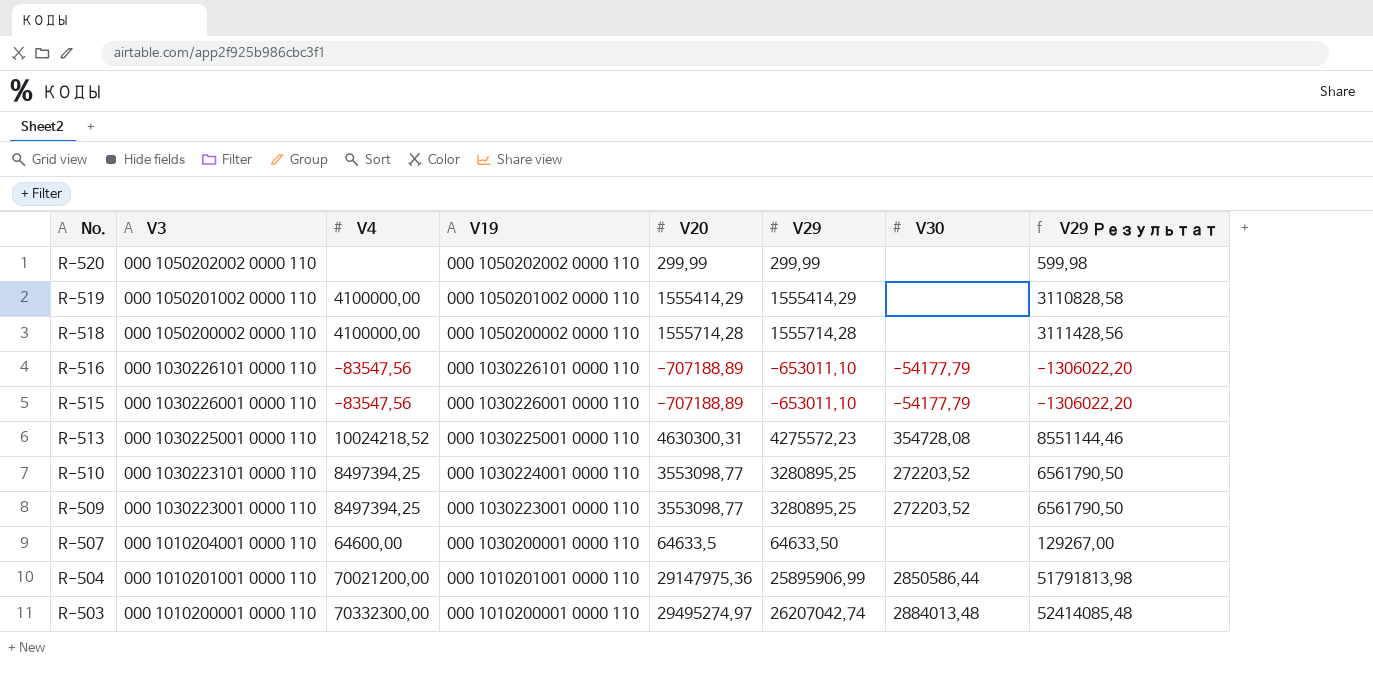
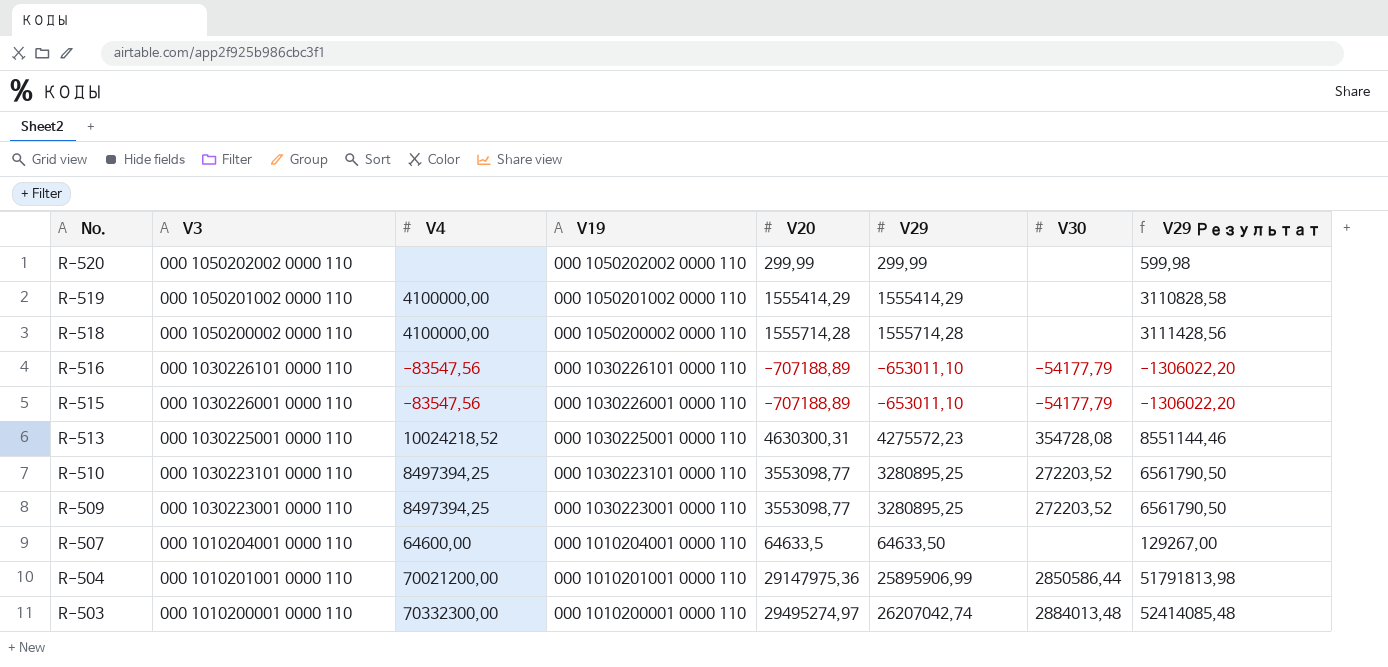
R-510 | V19: 000 1030224001 0000 110 -> 000 1030223101 0000 110
R-507 | V19: 000 1030200001 0000 110 -> 000 1010204001 0000 110

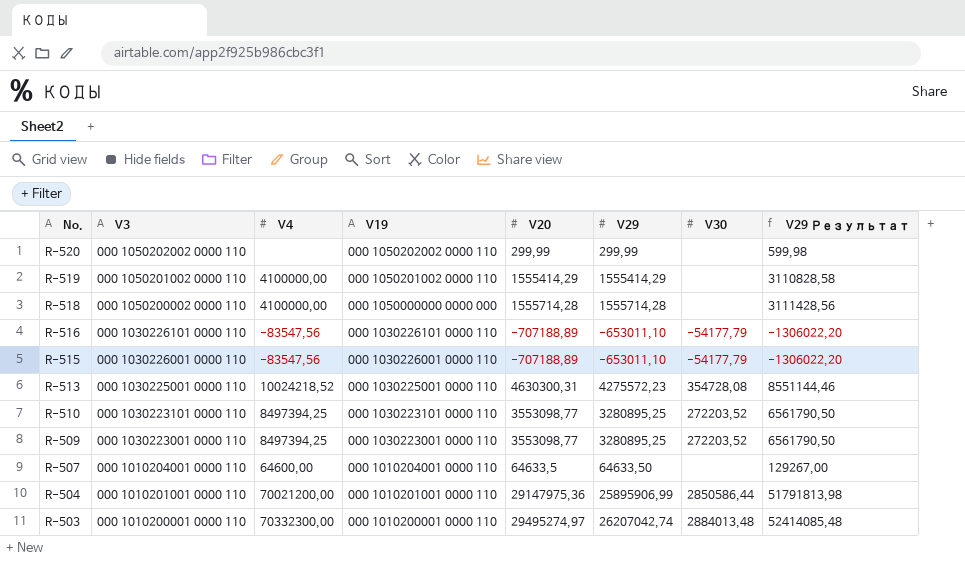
R-518 | V19: 000 1050200002 0000 110 -> 000 1050000000 0000 000

